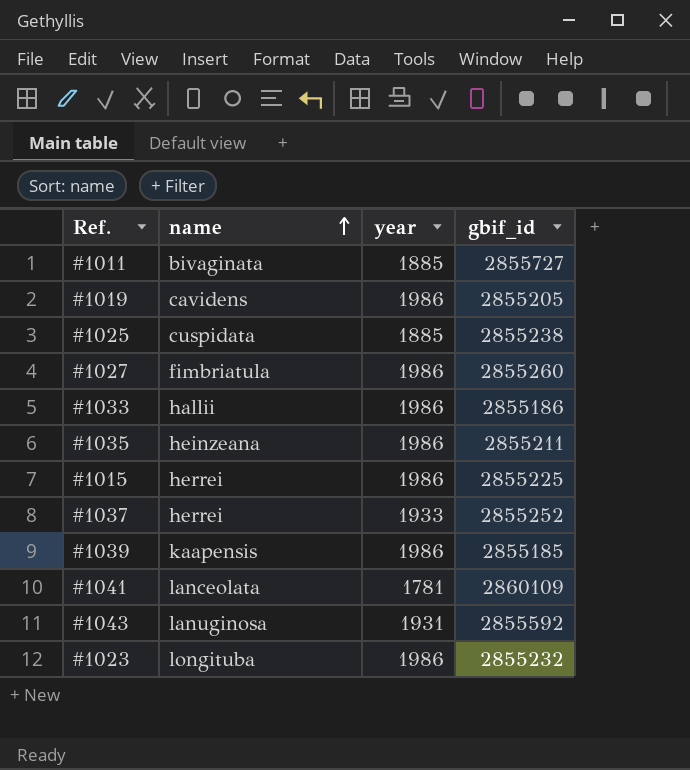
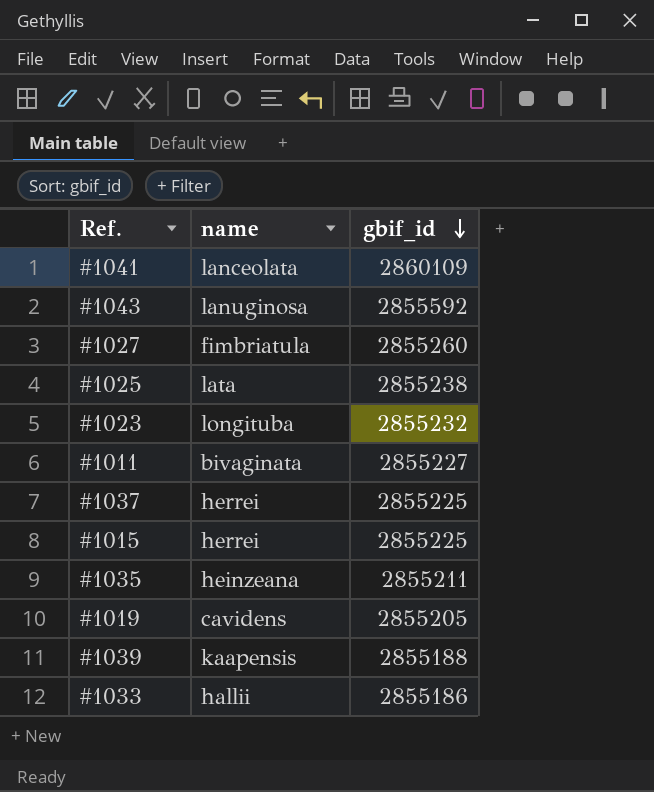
row order: name ascending -> gbif_id descending
column year | position: 3 -> none
#1025 | name: cuspidata -> lata
#1011 | gbif_id: 2855727 -> 2855227
#1037 | gbif_id: 2855252 -> 2855225
#1039 | gbif_id: 2855185 -> 2855188

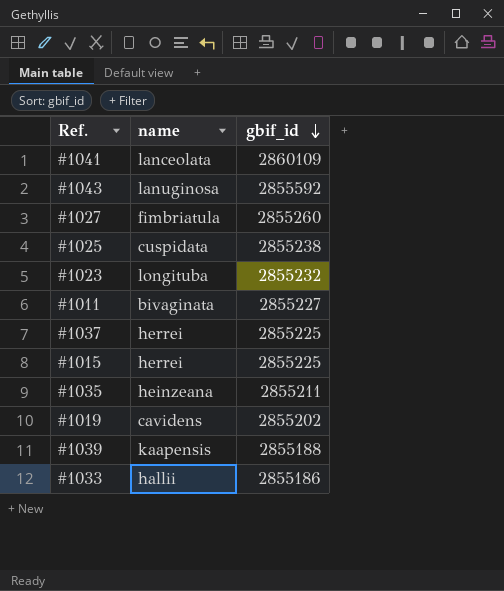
#1025 | name: lata -> cuspidata
#1019 | gbif_id: 2855205 -> 2855202

